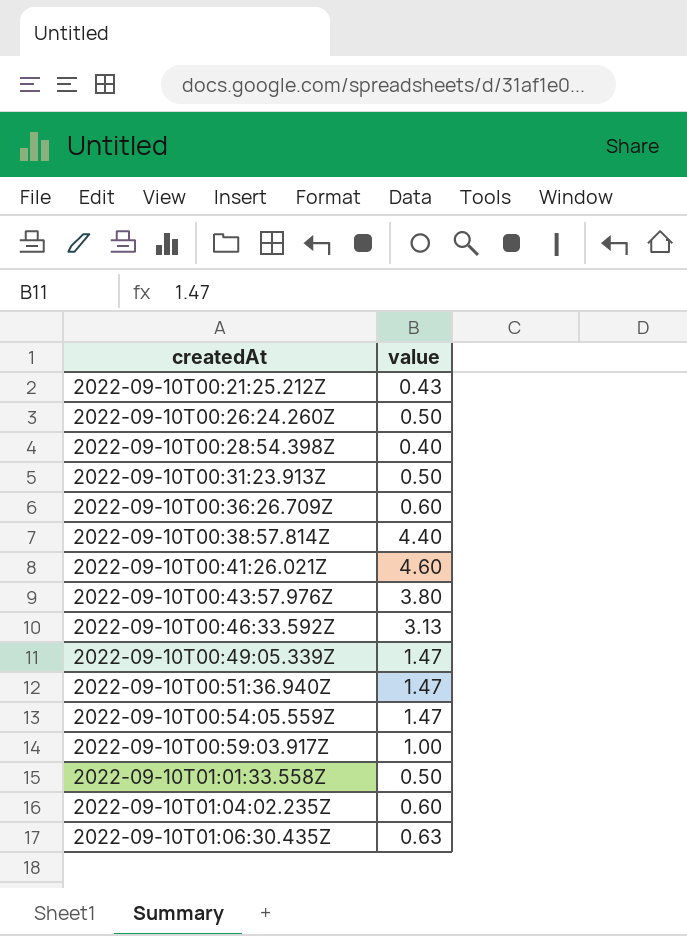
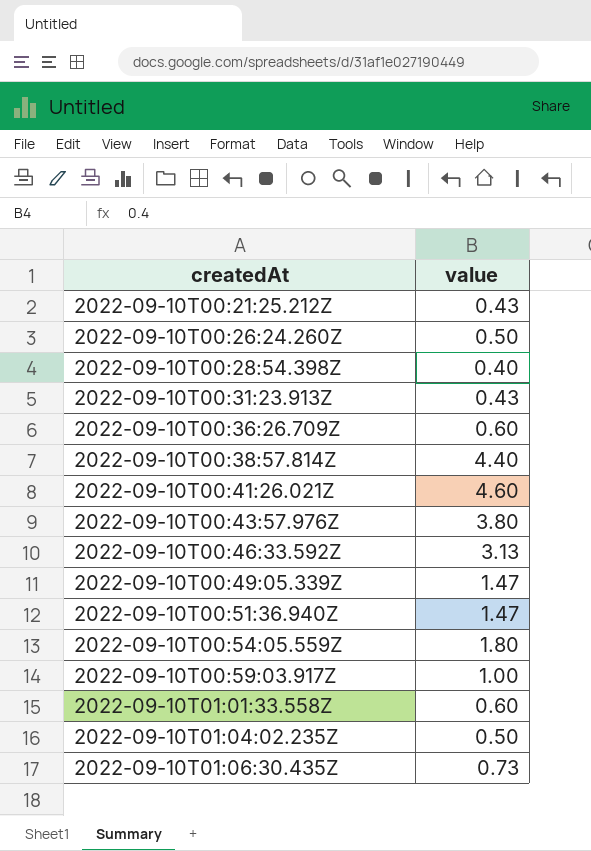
2022-09-10T00:31:23.913Z | value: 0.50 -> 0.43
2022-09-10T00:54:05.559Z | value: 1.47 -> 1.80
2022-09-10T01:01:33.558Z | value: 0.50 -> 0.60
2022-09-10T01:04:02.235Z | value: 0.60 -> 0.50
2022-09-10T01:06:30.435Z | value: 0.63 -> 0.73

